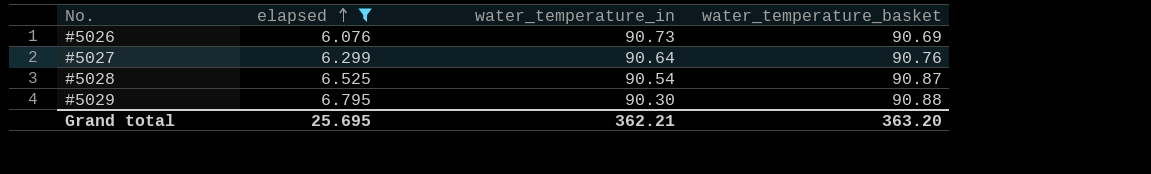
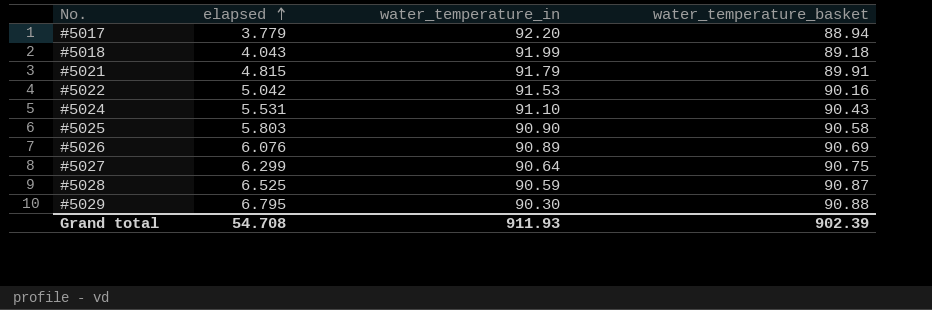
filter: elapsed >= 6.076 -> none
#5026 | water_temperature_in: 90.73 -> 90.89
#5027 | water_temperature_basket: 90.76 -> 90.75
#5028 | water_temperature_in: 90.54 -> 90.59
Grand total | elapsed: 25.695 -> 54.708
Grand total | water_temperature_in: 362.21 -> 911.93
Grand total | water_temperature_basket: 363.20 -> 902.39

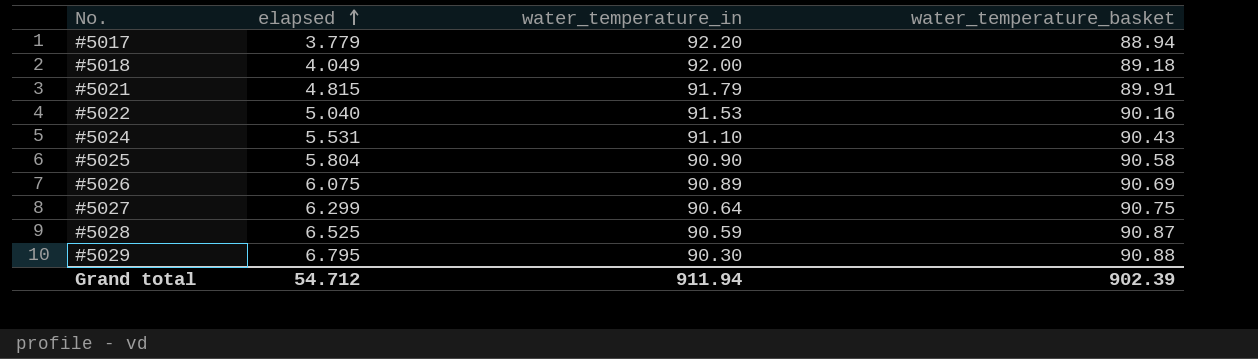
#5018 | elapsed: 4.043 -> 4.049
#5018 | water_temperature_in: 91.99 -> 92.00
#5022 | elapsed: 5.042 -> 5.040
#5025 | elapsed: 5.803 -> 5.804
#5026 | elapsed: 6.076 -> 6.075
Grand total | elapsed: 54.708 -> 54.712
Grand total | water_temperature_in: 911.93 -> 911.94

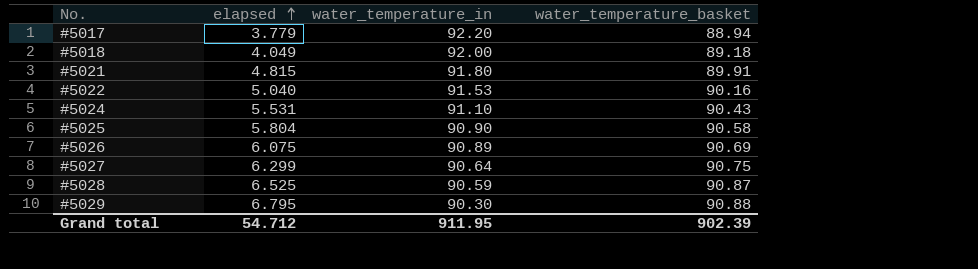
#5021 | water_temperature_in: 91.79 -> 91.80
Grand total | water_temperature_in: 911.94 -> 911.95

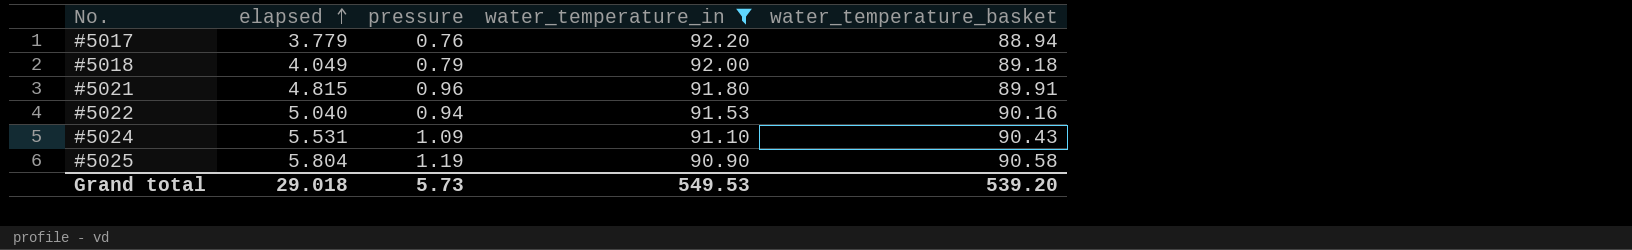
filter: none -> water_temperature_in >= 90.90
column pressure | position: none -> 3
Grand total | elapsed: 54.712 -> 29.018
Grand total | water_temperature_in: 911.95 -> 549.53
Grand total | water_temperature_basket: 902.39 -> 539.20

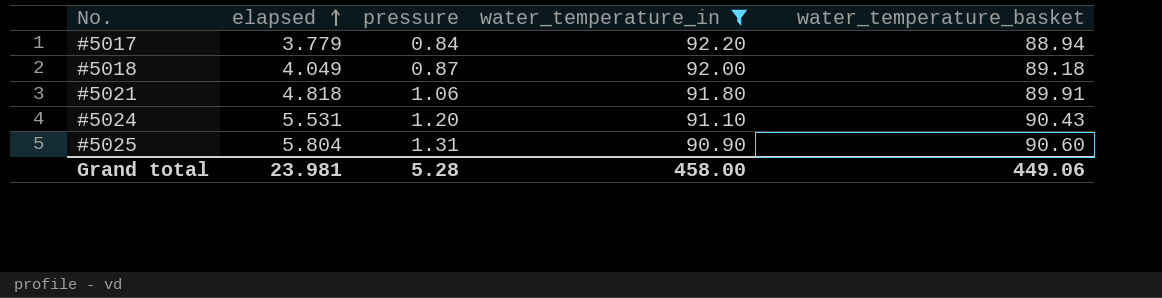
row #5022: 5.040 | 0.94 | 91.53 | 90.16 -> none
#5017 | pressure: 0.76 -> 0.84
#5018 | pressure: 0.79 -> 0.87
#5021 | elapsed: 4.815 -> 4.818
#5021 | pressure: 0.96 -> 1.06
#5024 | pressure: 1.09 -> 1.20
#5025 | pressure: 1.19 -> 1.31
#5025 | water_temperature_basket: 90.58 -> 90.60
Grand total | elapsed: 29.018 -> 23.981
Grand total | pressure: 5.73 -> 5.28
Grand total | water_temperature_in: 549.53 -> 458.00
Grand total | water_temperature_basket: 539.20 -> 449.06

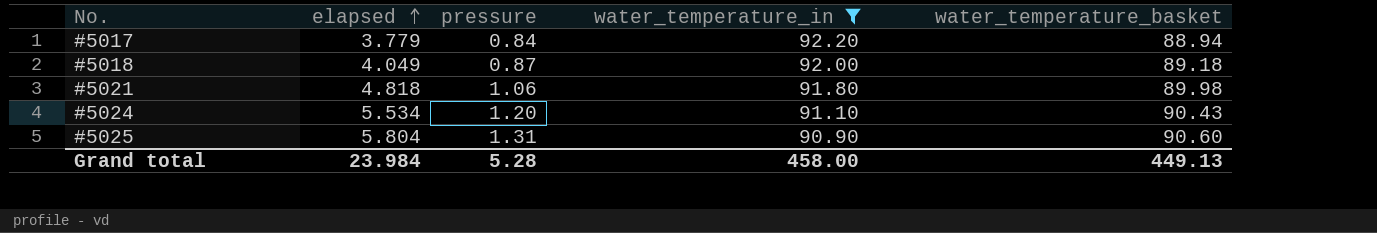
#5021 | water_temperature_basket: 89.91 -> 89.98
#5024 | elapsed: 5.531 -> 5.534
Grand total | elapsed: 23.981 -> 23.984
Grand total | water_temperature_basket: 449.06 -> 449.13

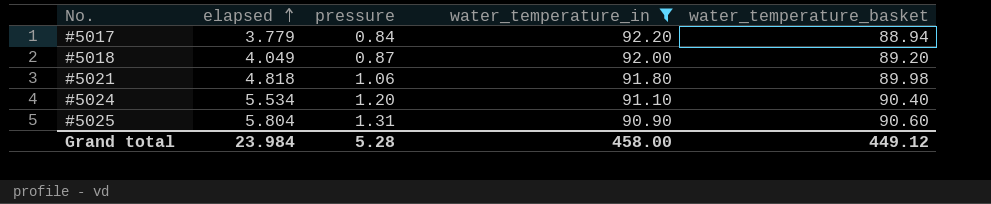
#5018 | water_temperature_basket: 89.18 -> 89.20
#5024 | water_temperature_basket: 90.43 -> 90.40
Grand total | water_temperature_basket: 449.13 -> 449.12

